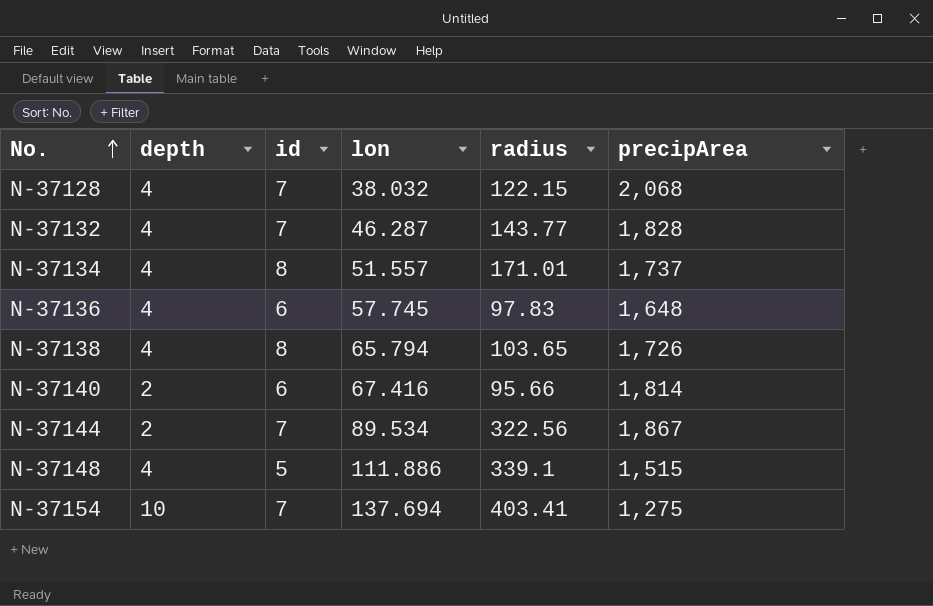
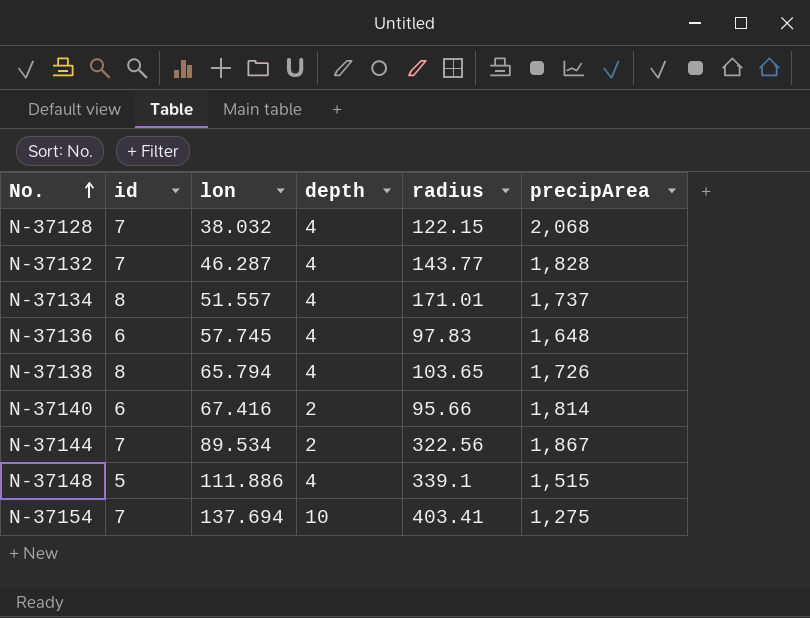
column depth | position: 2 -> 4

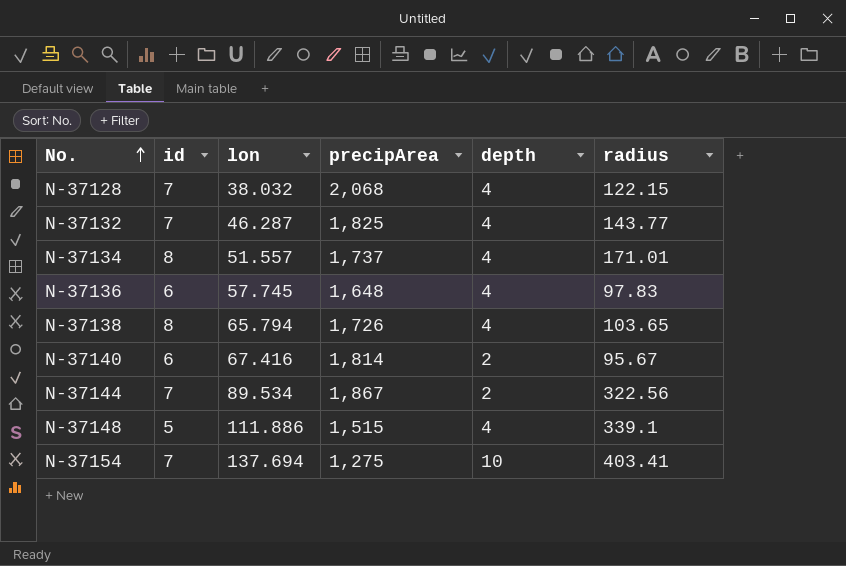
column precipArea | position: 6 -> 4
N-37132 | precipArea: 1,828 -> 1,825
N-37140 | radius: 95.66 -> 95.67

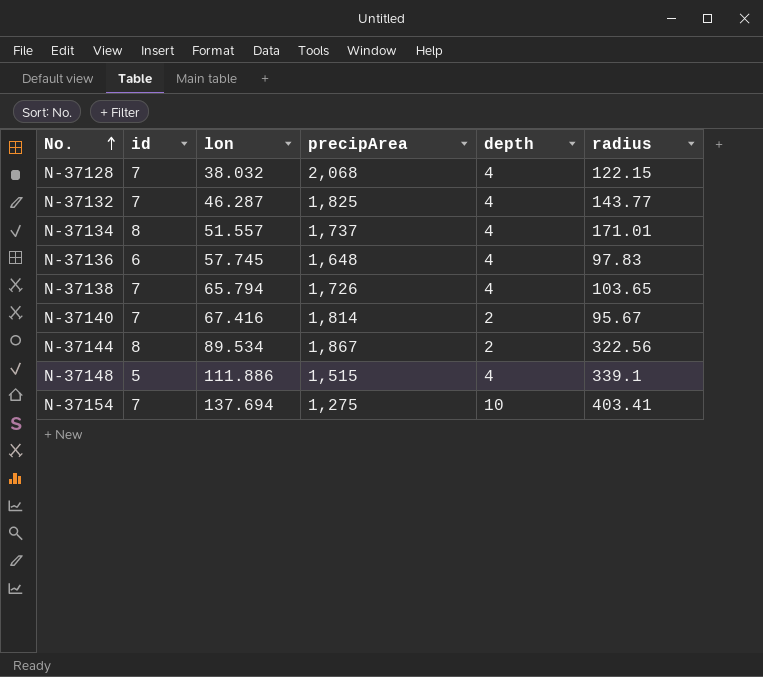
N-37138 | id: 8 -> 7
N-37140 | id: 6 -> 7
N-37144 | id: 7 -> 8

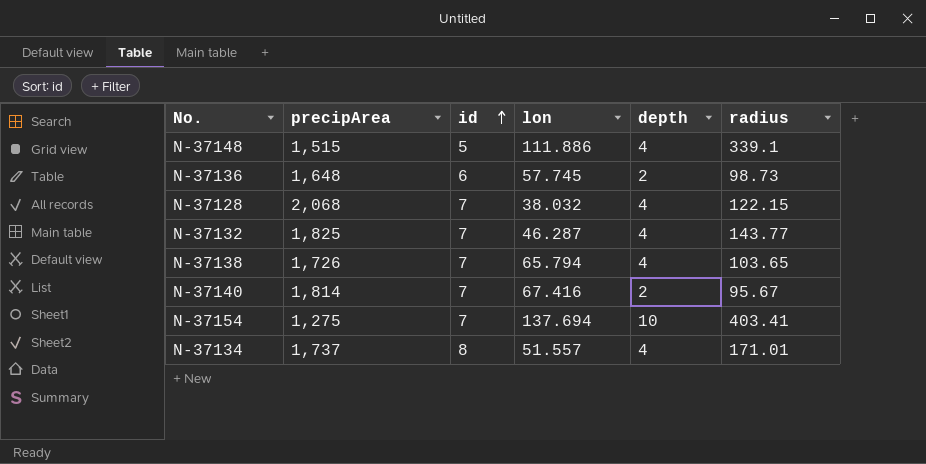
row order: No. ascending -> id ascending
column precipArea | position: 4 -> 2
row N-37144: 8 | 89.534 | 1,867 | 2 | 322.56 -> none
N-37136 | depth: 4 -> 2
N-37136 | radius: 97.83 -> 98.73

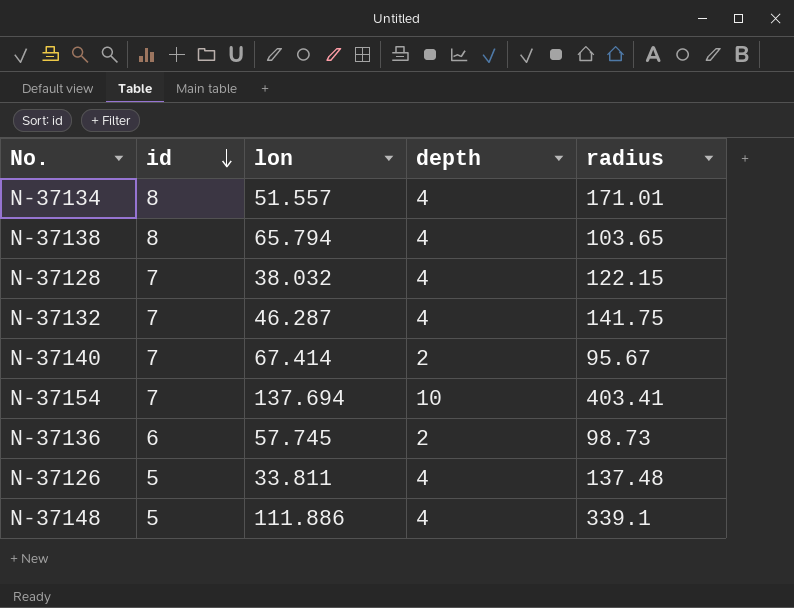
row order: id ascending -> id descending
column precipArea | position: 2 -> none
N-37138 | id: 7 -> 8
N-37132 | radius: 143.77 -> 141.75
N-37140 | lon: 67.416 -> 67.414
row N-37126: none -> 5 | 33.811 | 4 | 137.48

